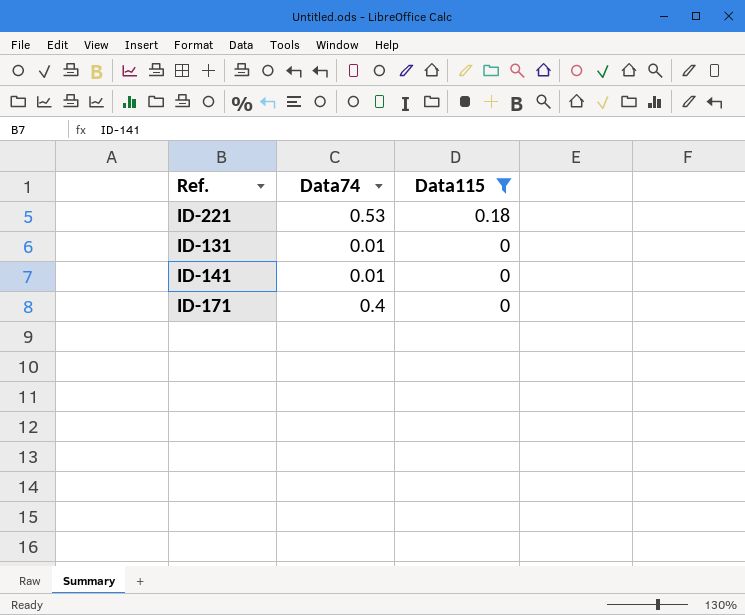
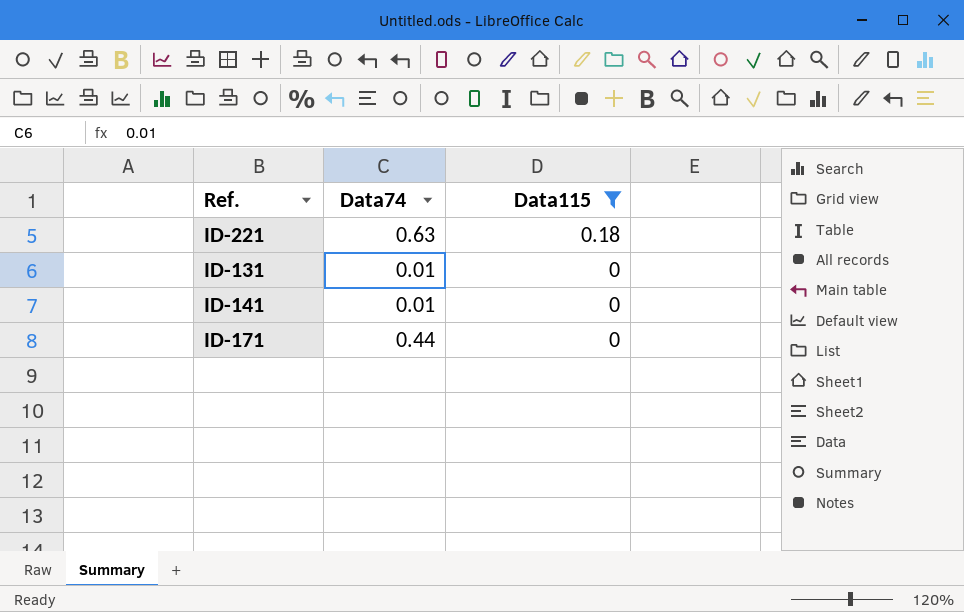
ID-221 | Data74: 0.53 -> 0.63
ID-171 | Data74: 0.4 -> 0.44

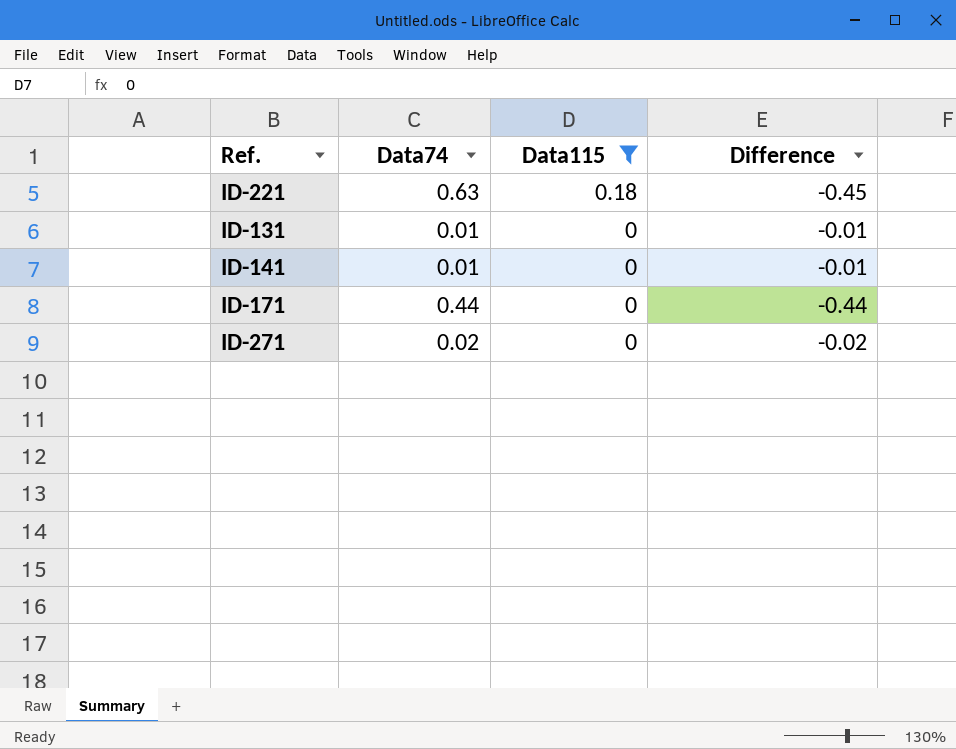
column Difference | formula: none -> [Data115] - [Data74]
row ID-271: none -> 0.02 | 0 | -0.02

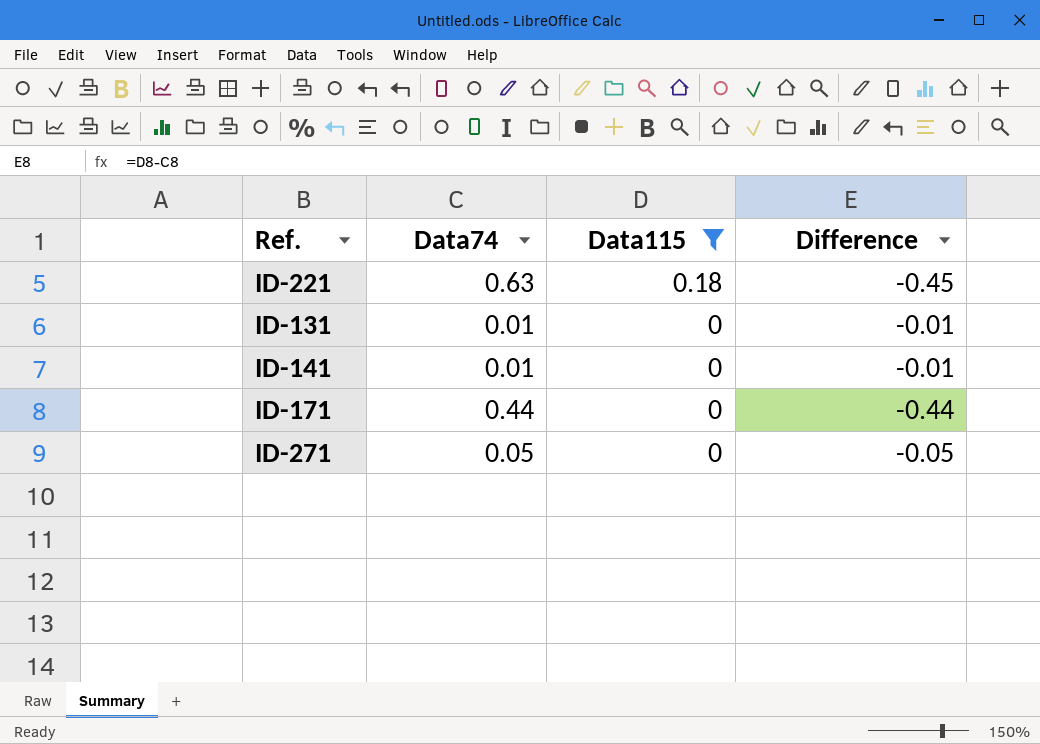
ID-271 | Data74: 0.02 -> 0.05
ID-271 | Difference: -0.02 -> -0.05

